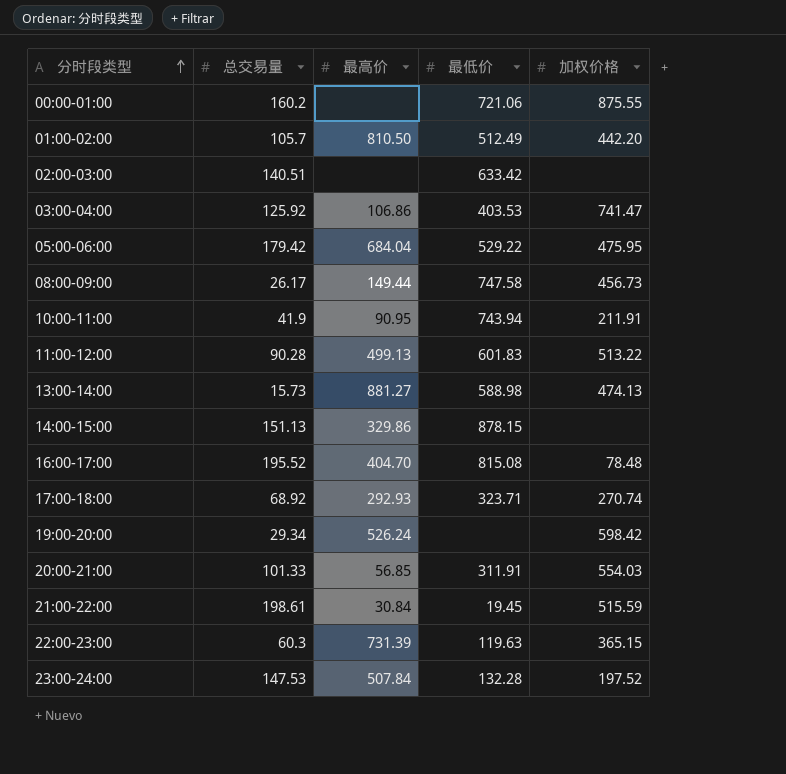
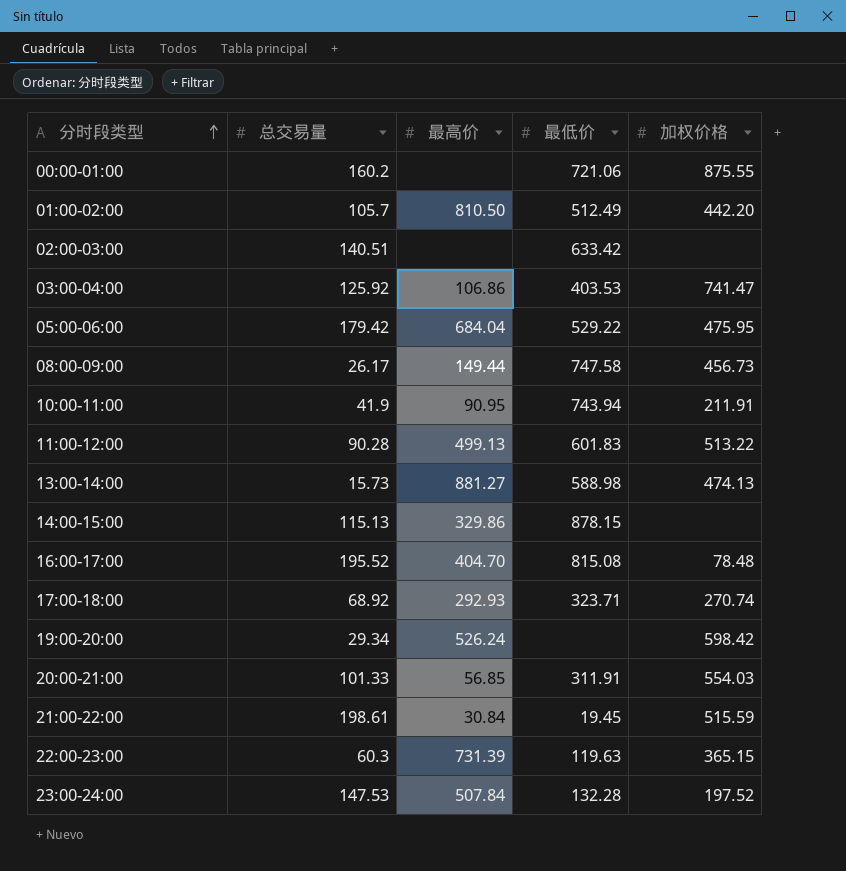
14:00-15:00 | 总交易量: 151.13 -> 115.13

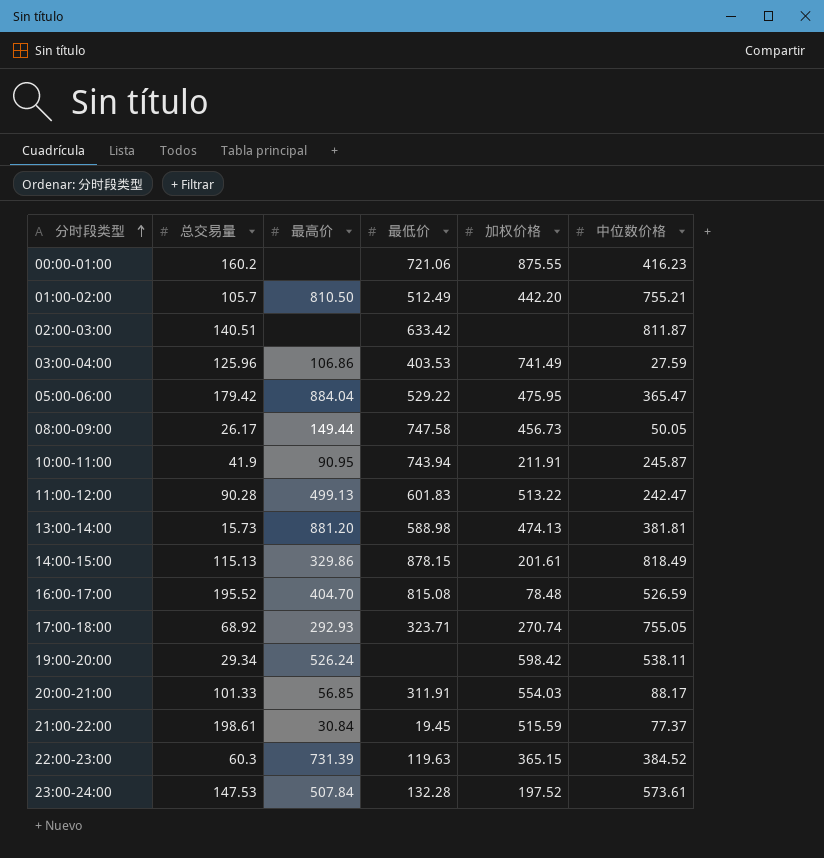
column 中位数价格 | position: none -> 6
03:00-04:00 | 总交易量: 125.92 -> 125.96
03:00-04:00 | 加权价格: 741.47 -> 741.49
05:00-06:00 | 最高价: 684.04 -> 884.04
13:00-14:00 | 最高价: 881.27 -> 881.20
14:00-15:00 | 加权价格: none -> 201.61

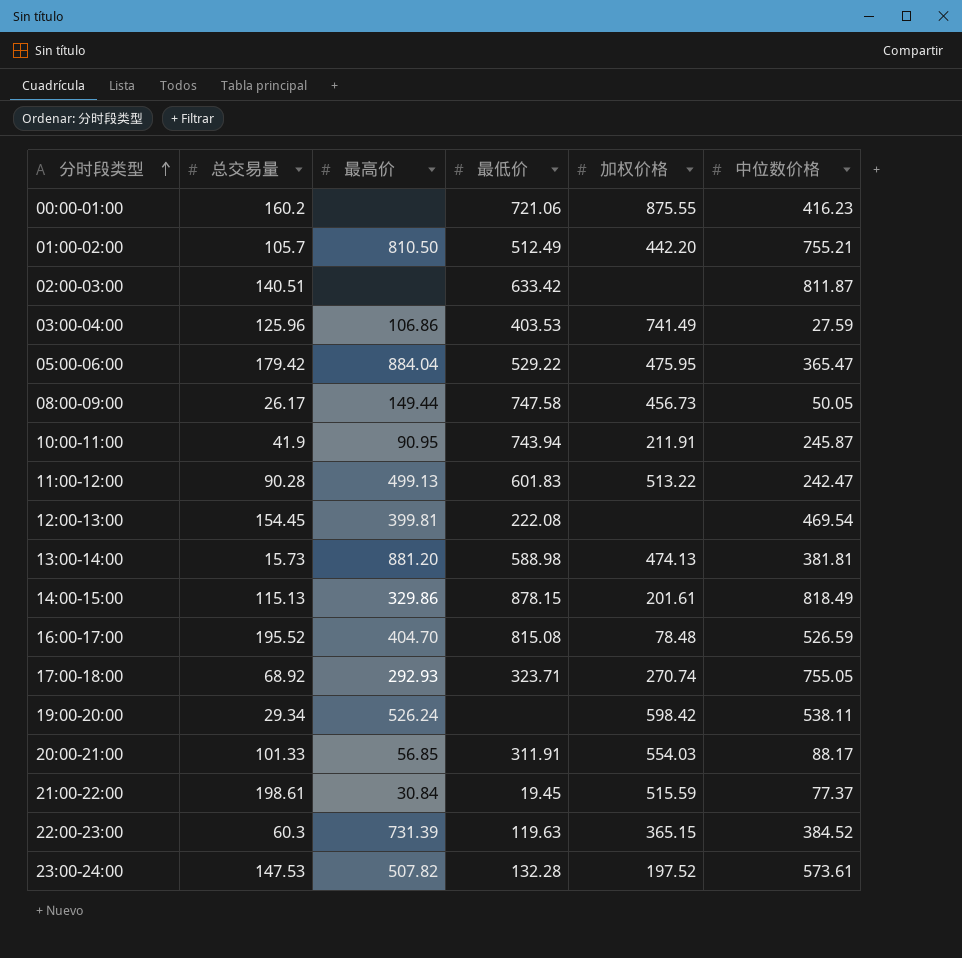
row 12:00-13:00: none -> 154.45 | 399.81 | 222.08 | none | 469.54
23:00-24:00 | 最高价: 507.84 -> 507.82

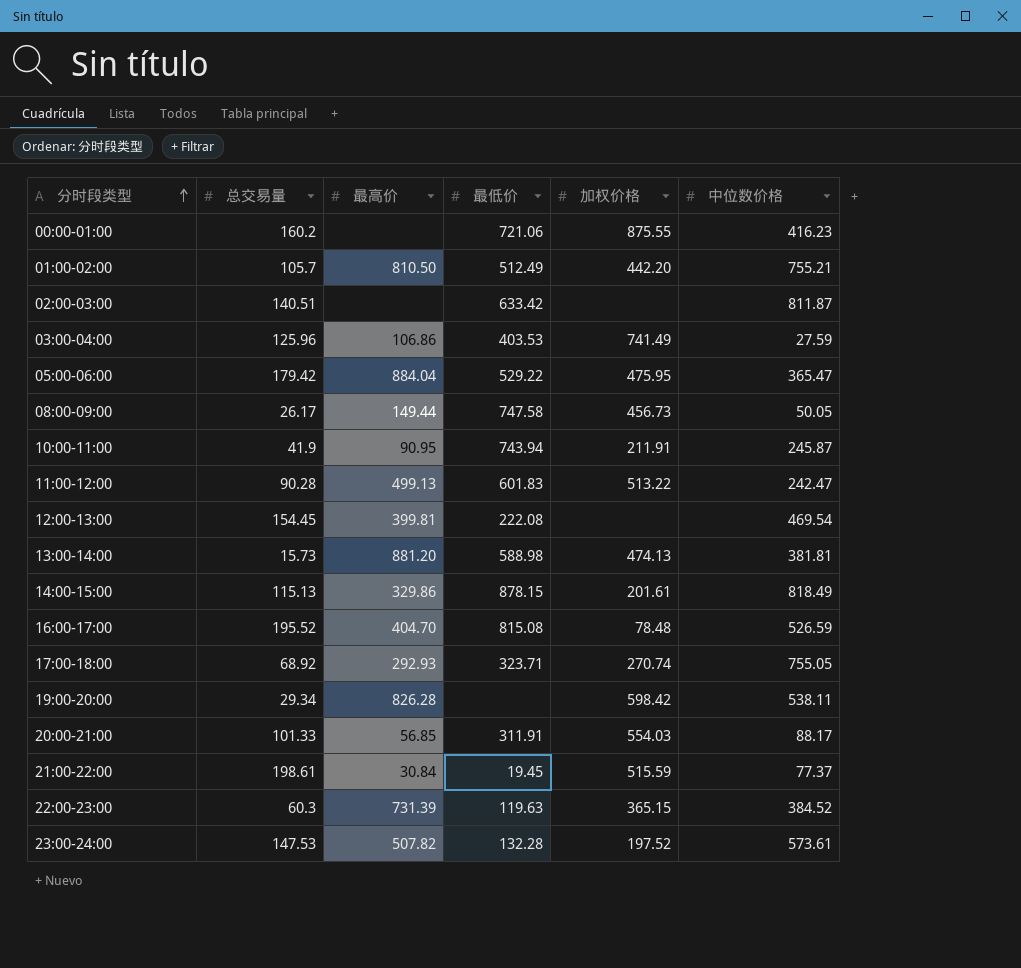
19:00-20:00 | 最高价: 526.24 -> 826.28

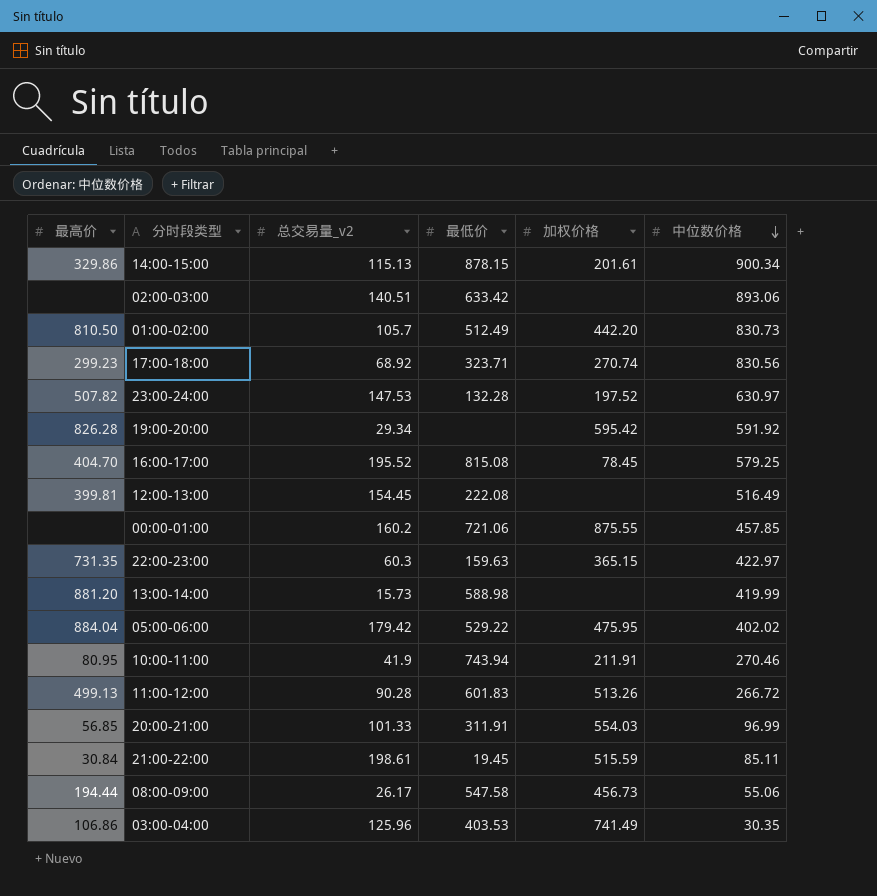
row order: 分时段类型 ascending -> 中位数价格 descending
column 最高价 | position: 3 -> 1
column name: 总交易量 -> 总交易量_v2
14:00-15:00 | 中位数价格: 818.49 -> 900.34
02:00-03:00 | 中位数价格: 811.87 -> 893.06
01:00-02:00 | 中位数价格: 755.21 -> 830.73
17:00-18:00 | 最高价: 292.93 -> 299.23
17:00-18:00 | 中位数价格: 755.05 -> 830.56
23:00-24:00 | 中位数价格: 573.61 -> 630.97
19:00-20:00 | 加权价格: 598.42 -> 595.42
19:00-20:00 | 中位数价格: 538.11 -> 591.92
16:00-17:00 | 加权价格: 78.48 -> 78.45
16:00-17:00 | 中位数价格: 526.59 -> 579.25
12:00-13:00 | 中位数价格: 469.54 -> 516.49
00:00-01:00 | 中位数价格: 416.23 -> 457.85
22:00-23:00 | 最高价: 731.39 -> 731.35
22:00-23:00 | 最低价: 119.63 -> 159.63
22:00-23:00 | 中位数价格: 384.52 -> 422.97
13:00-14:00 | 加权价格: 474.13 -> none
13:00-14:00 | 中位数价格: 381.81 -> 419.99
05:00-06:00 | 中位数价格: 365.47 -> 402.02
10:00-11:00 | 最高价: 90.95 -> 80.95
10:00-11:00 | 中位数价格: 245.87 -> 270.46
11:00-12:00 | 加权价格: 513.22 -> 513.26
11:00-12:00 | 中位数价格: 242.47 -> 266.72
20:00-21:00 | 中位数价格: 88.17 -> 96.99
21:00-22:00 | 中位数价格: 77.37 -> 85.11
08:00-09:00 | 最高价: 149.44 -> 194.44
08:00-09:00 | 最低价: 747.58 -> 547.58
08:00-09:00 | 中位数价格: 50.05 -> 55.06
03:00-04:00 | 中位数价格: 27.59 -> 30.35

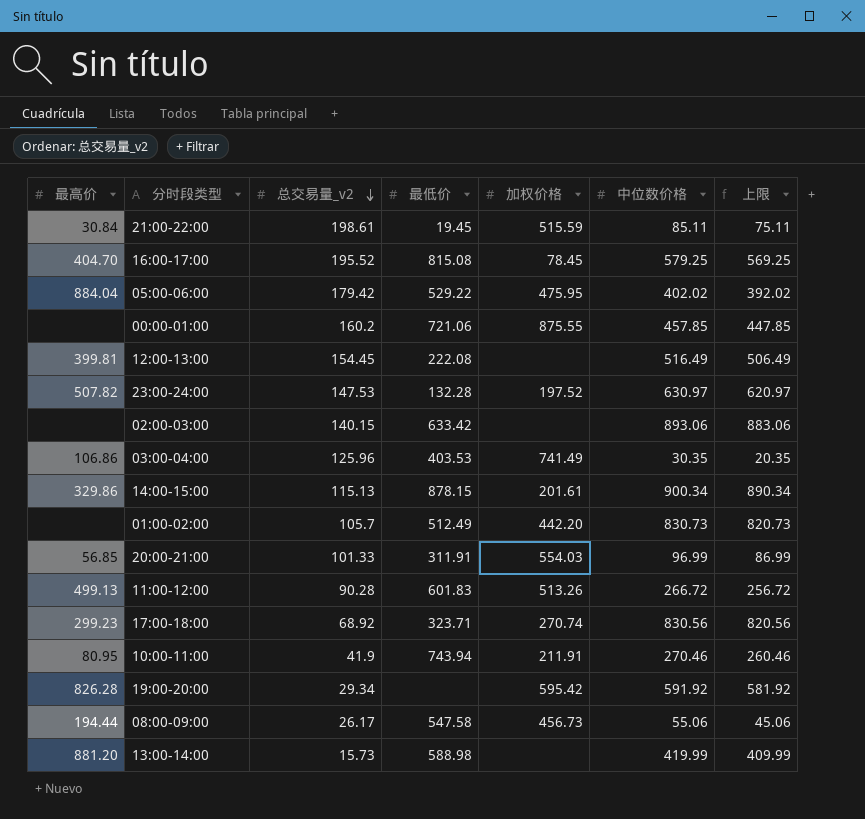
row order: 中位数价格 descending -> 总交易量_v2 descending
column 上限 | formula: none -> [中位数价格] - 10
row 22:00-23:00: 731.35 | 60.3 | 159.63 | 365.15 | 422.97 -> none
02:00-03:00 | 总交易量_v2: 140.51 -> 140.15
01:00-02:00 | 最高价: 810.50 -> none

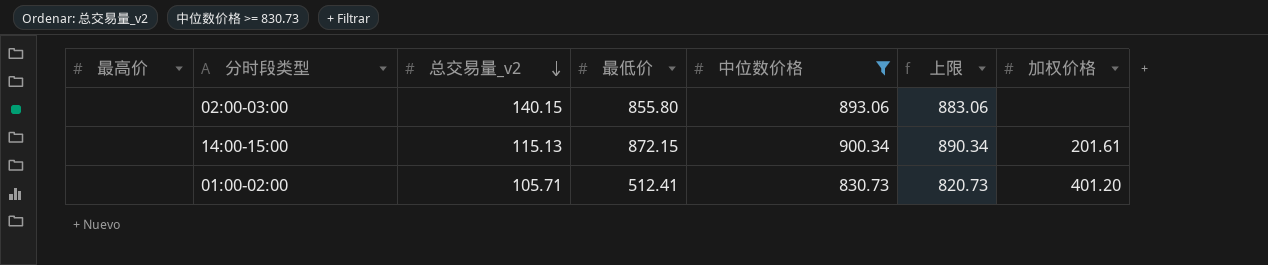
filter: none -> 中位数价格 >= 830.73
column 加权价格 | position: 5 -> 7
02:00-03:00 | 最低价: 633.42 -> 855.80
14:00-15:00 | 最高价: 329.86 -> none
14:00-15:00 | 最低价: 878.15 -> 872.15
01:00-02:00 | 总交易量_v2: 105.7 -> 105.71
01:00-02:00 | 最低价: 512.49 -> 512.41
01:00-02:00 | 加权价格: 442.20 -> 401.20

